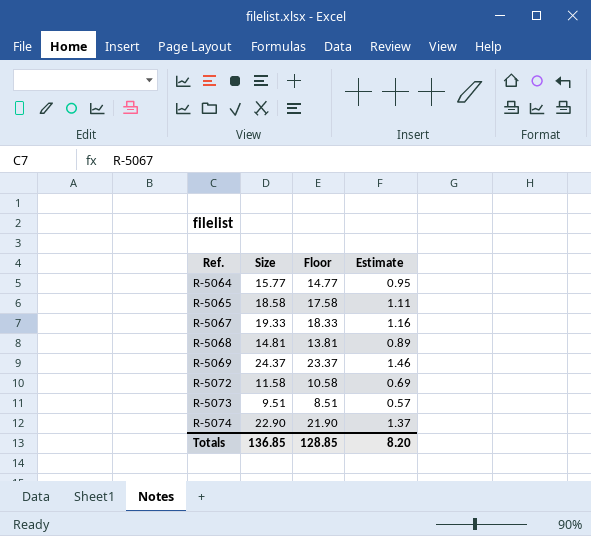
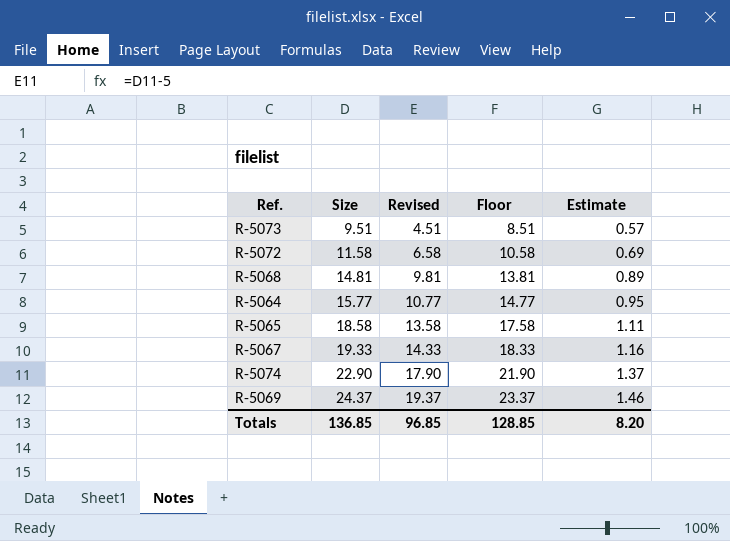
row order: Ref. ascending -> Size ascending
column Revised | formula: none -> [Size] - 5

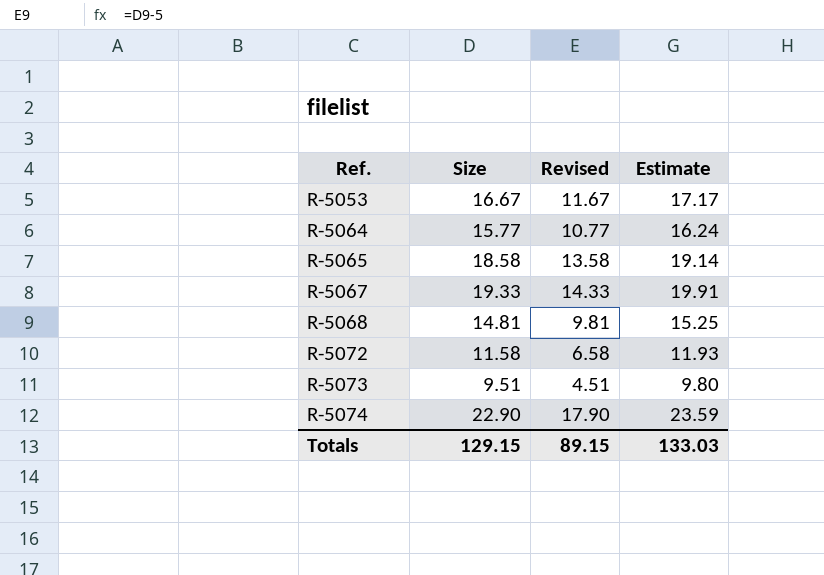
row order: Size ascending -> Ref. ascending
column Floor | formula: [Size] - 1 -> none
column Estimate | formula: [Size] * 0.06 -> [Size] * 1.03
row R-5069: 24.37 | 19.37 | 23.37 | 1.46 -> none
row R-5053: none -> 16.67 | 11.67 | 17.17
Totals | Size: 136.85 -> 129.15
Totals | Revised: 96.85 -> 89.15
Totals | Estimate: 8.20 -> 133.03

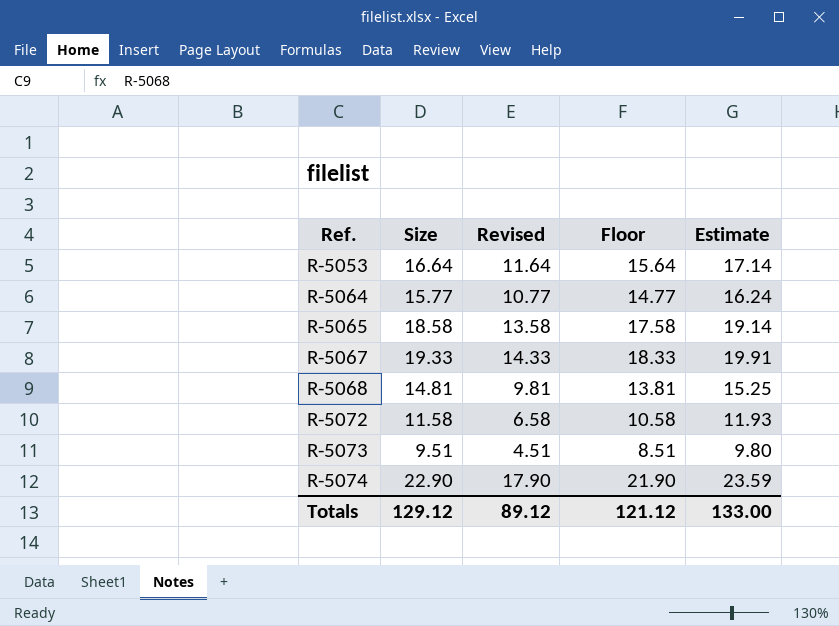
column Floor | formula: none -> [Size] - 1
R-5053 | Size: 16.67 -> 16.64
R-5053 | Revised: 11.67 -> 11.64
R-5053 | Estimate: 17.17 -> 17.14
Totals | Size: 129.15 -> 129.12
Totals | Revised: 89.15 -> 89.12
Totals | Estimate: 133.03 -> 133.00

